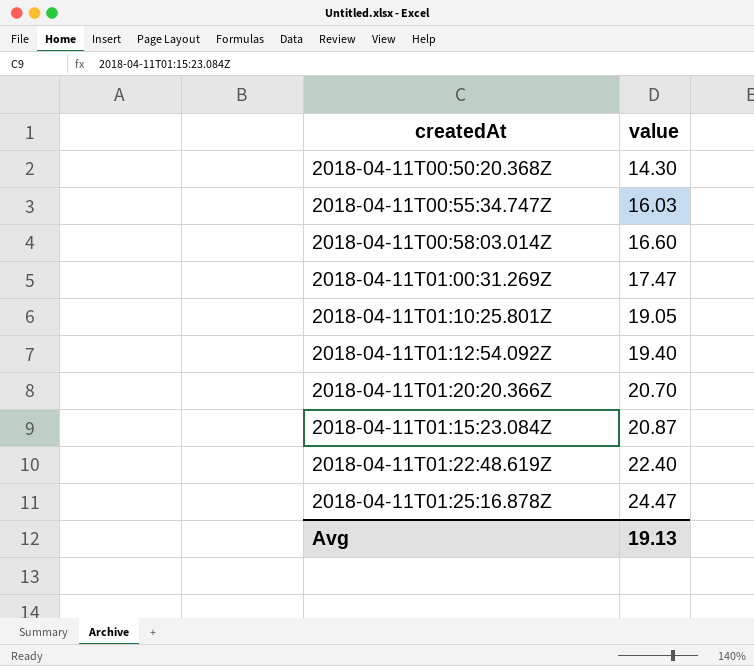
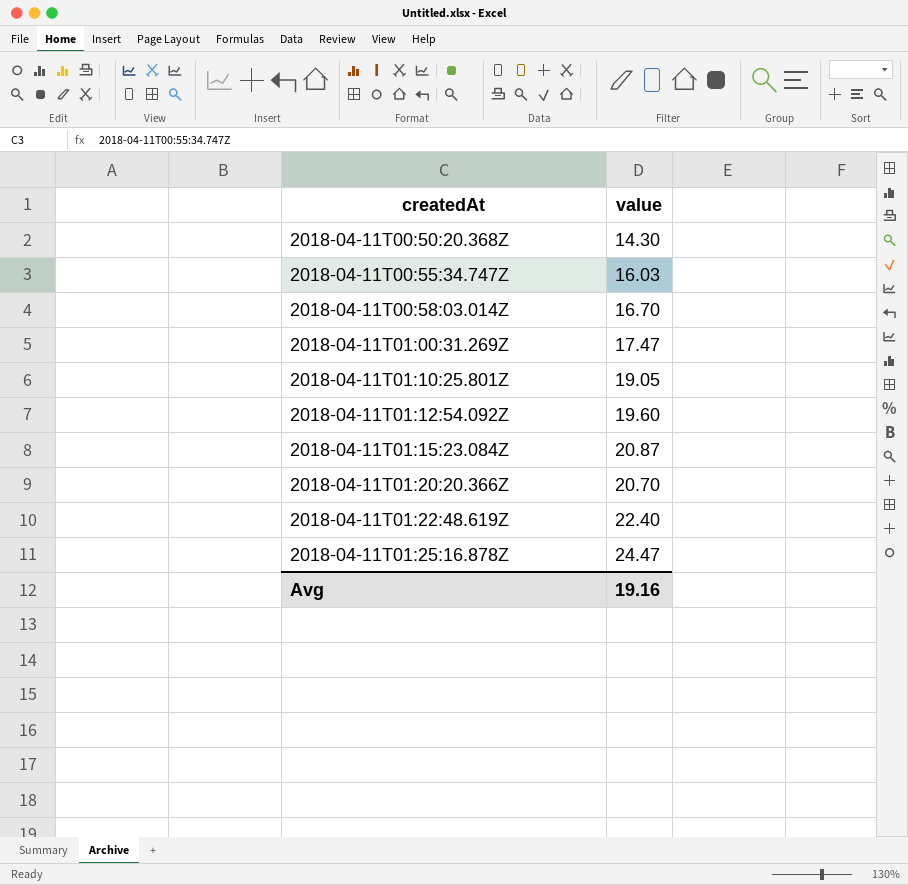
row order: value ascending -> createdAt ascending
2018-04-11T00:58:03.014Z | value: 16.60 -> 16.70
2018-04-11T01:12:54.092Z | value: 19.40 -> 19.60
Avg | value: 19.13 -> 19.16

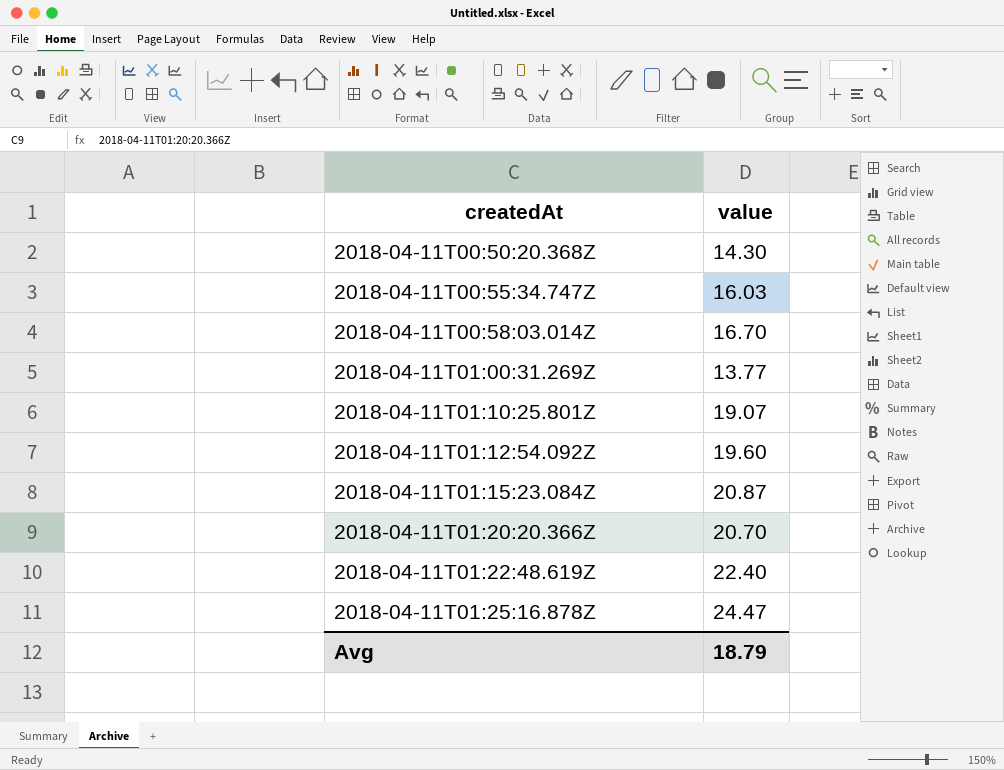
2018-04-11T01:00:31.269Z | value: 17.47 -> 13.77
2018-04-11T01:10:25.801Z | value: 19.05 -> 19.07
Avg | value: 19.16 -> 18.79

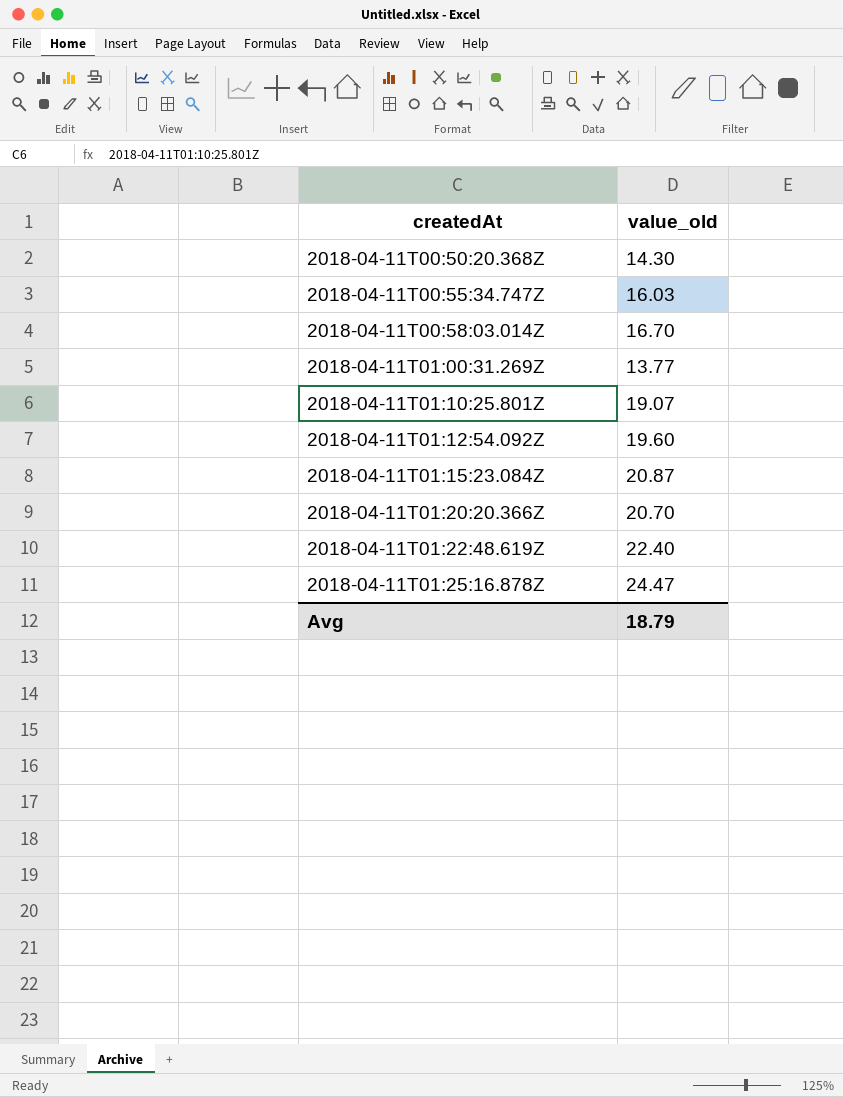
column name: value -> value_old

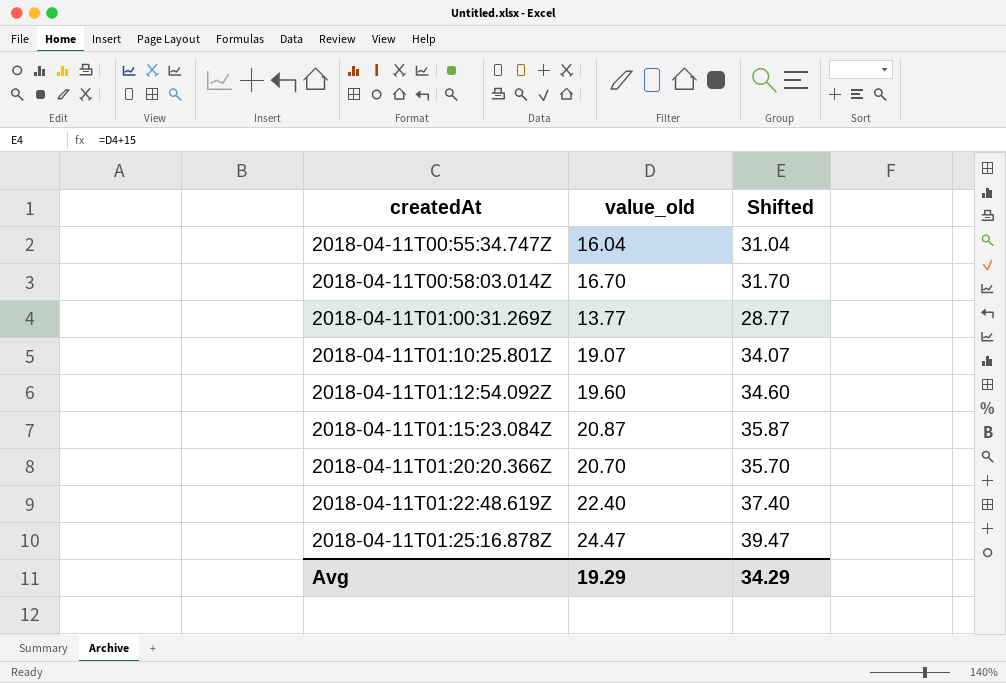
column Shifted | formula: none -> [value_old] + 15
row 2018-04-11T00:50:20.368Z: 14.30 -> none
2018-04-11T00:55:34.747Z | value_old: 16.03 -> 16.04
Avg | value_old: 18.79 -> 19.29

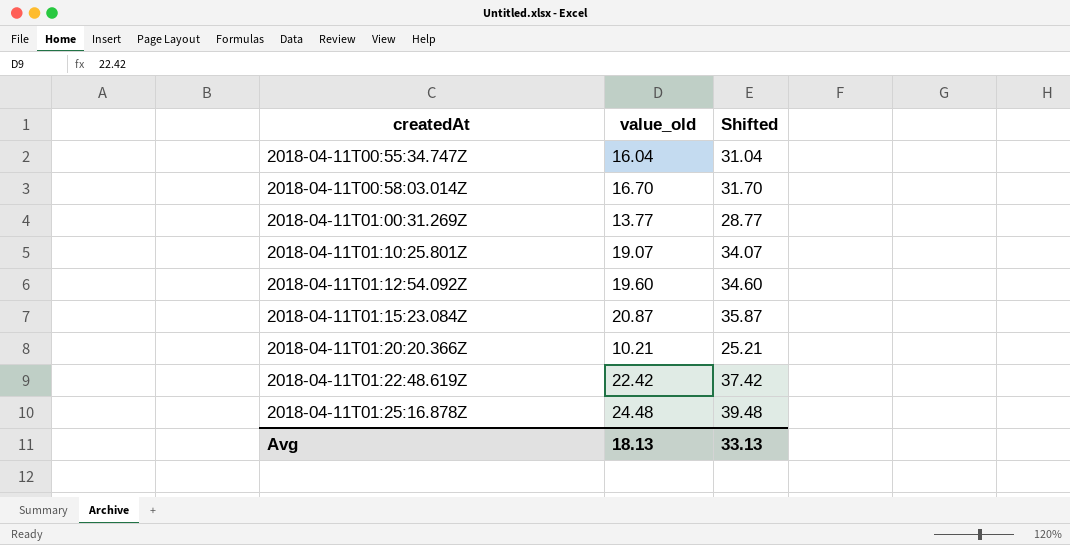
2018-04-11T01:20:20.366Z | value_old: 20.70 -> 10.21
2018-04-11T01:20:20.366Z | Shifted: 35.70 -> 25.21
2018-04-11T01:22:48.619Z | value_old: 22.40 -> 22.42
2018-04-11T01:22:48.619Z | Shifted: 37.40 -> 37.42
2018-04-11T01:25:16.878Z | value_old: 24.47 -> 24.48
2018-04-11T01:25:16.878Z | Shifted: 39.47 -> 39.48
Avg | value_old: 19.29 -> 18.13
Avg | Shifted: 34.29 -> 33.13

